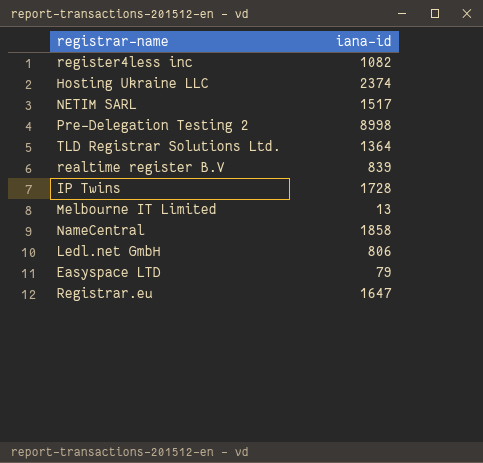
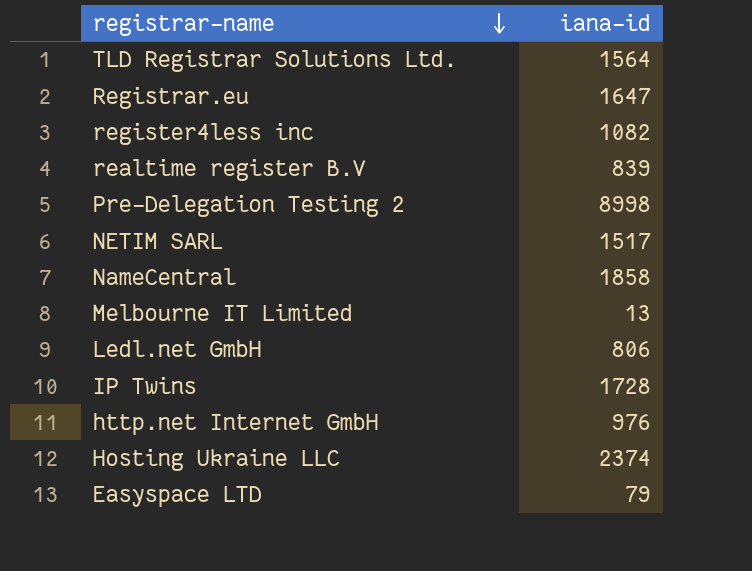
row order: none -> registrar-name descending
TLD Registrar Solutions Ltd. | iana-id: 1364 -> 1564
row http.net Internet GmbH: none -> 976

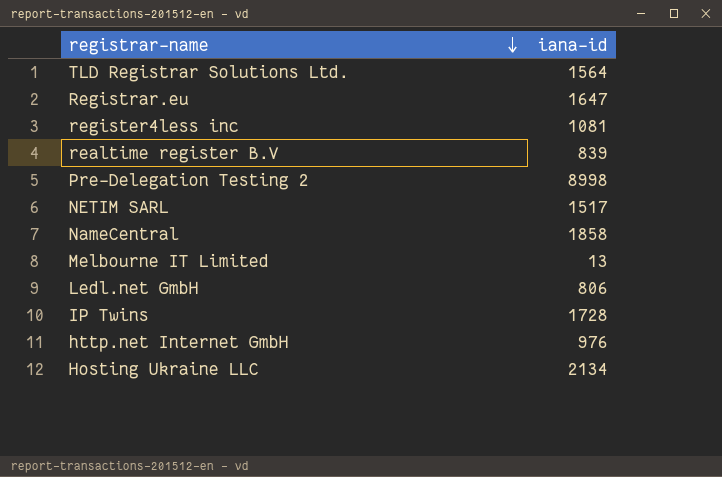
row Easyspace LTD: 79 -> none
register4less inc | iana-id: 1082 -> 1081
Hosting Ukraine LLC | iana-id: 2374 -> 2134

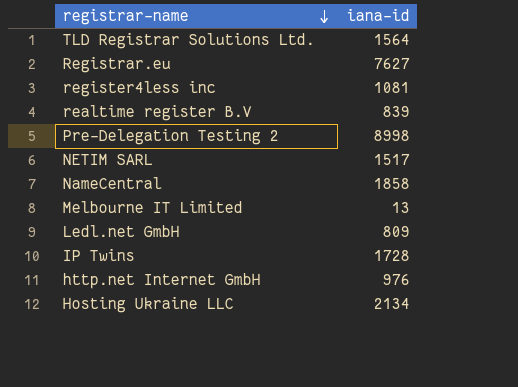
Registrar.eu | iana-id: 1647 -> 7627
Ledl.net GmbH | iana-id: 806 -> 809

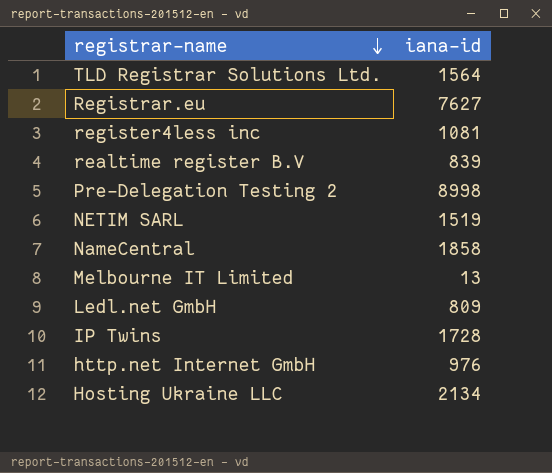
NETIM SARL | iana-id: 1517 -> 1519

